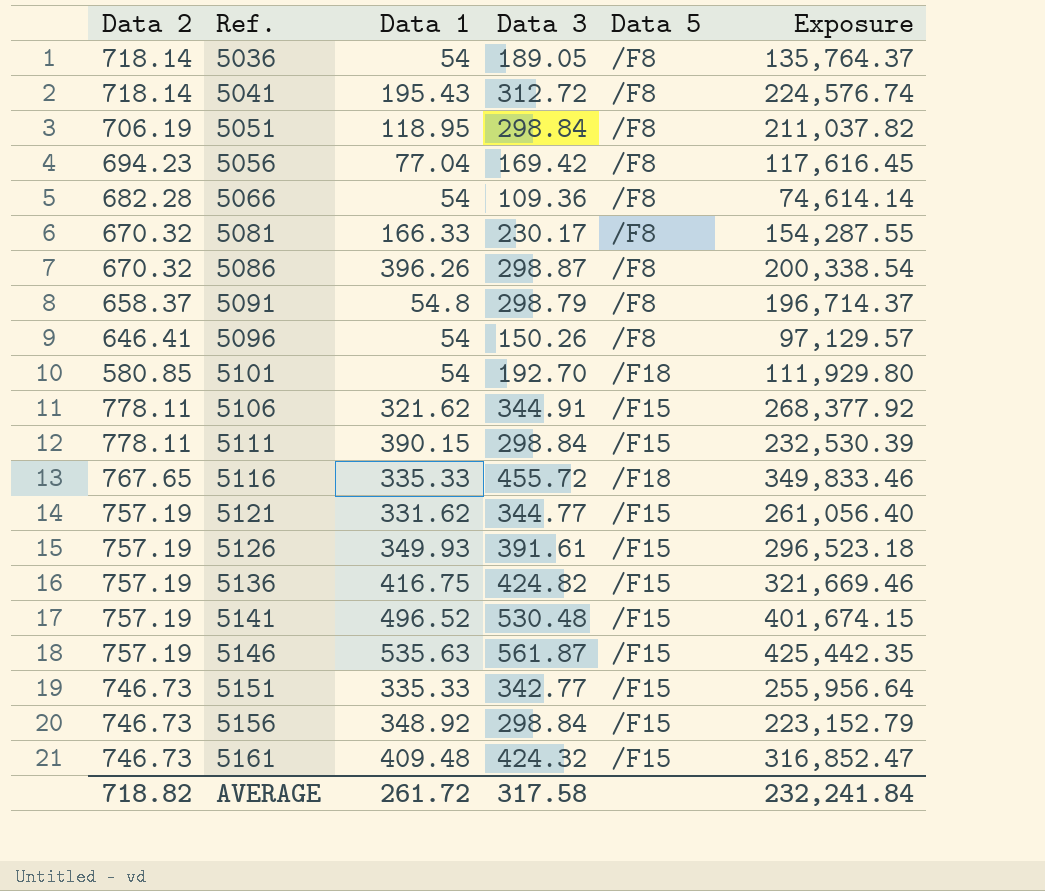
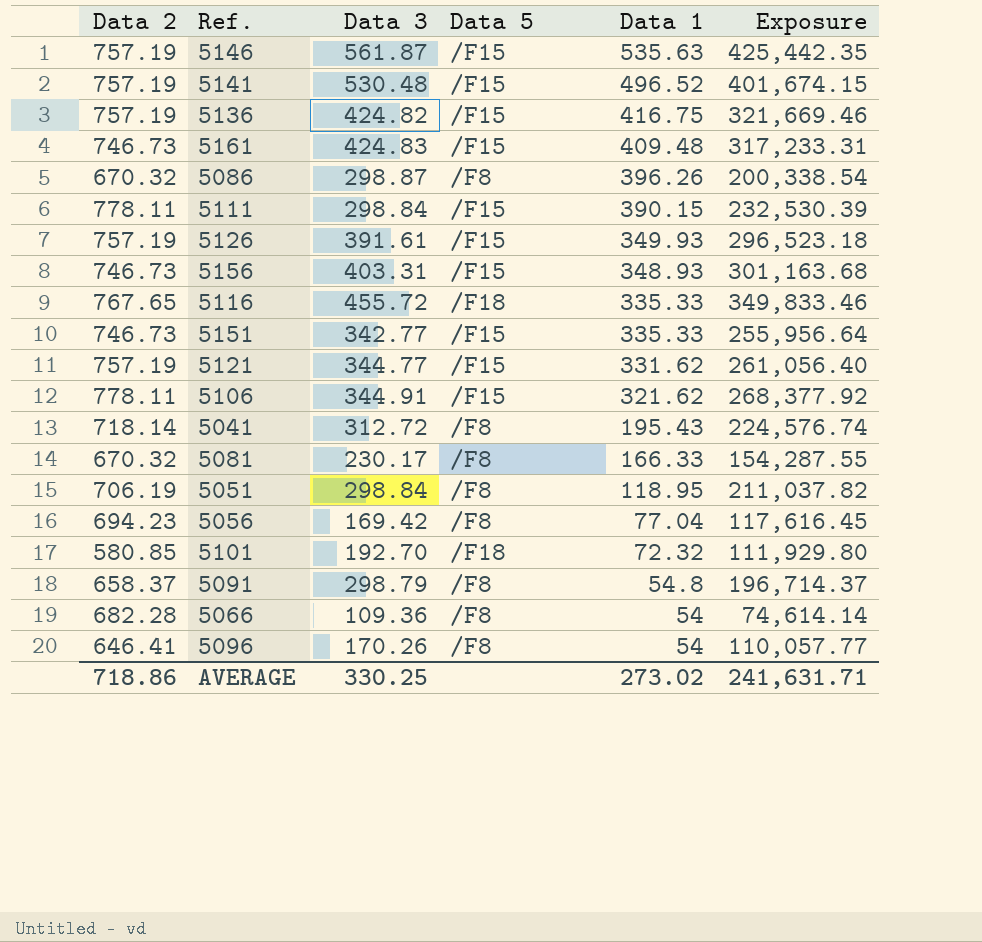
row order: Ref. ascending -> Data 1 descending
column Data 1 | position: 3 -> 5
row 5036: 718.14 | 54 | 189.05 | /F8 | 135,764.37 -> none
5161 | Data 3: 424.32 -> 424.83
5161 | Exposure: 316,852.47 -> 317,233.31
5156 | Data 3: 298.84 -> 403.31
5156 | Data 1: 348.92 -> 348.93
5156 | Exposure: 223,152.79 -> 301,163.68
5101 | Data 1: 54 -> 72.32
5096 | Data 3: 150.26 -> 170.26
5096 | Exposure: 97,129.57 -> 110,057.77
AVERAGE | Data 2: 718.82 -> 718.86
AVERAGE | Data 3: 317.58 -> 330.25
AVERAGE | Data 1: 261.72 -> 273.02
AVERAGE | Exposure: 232,241.84 -> 241,631.71

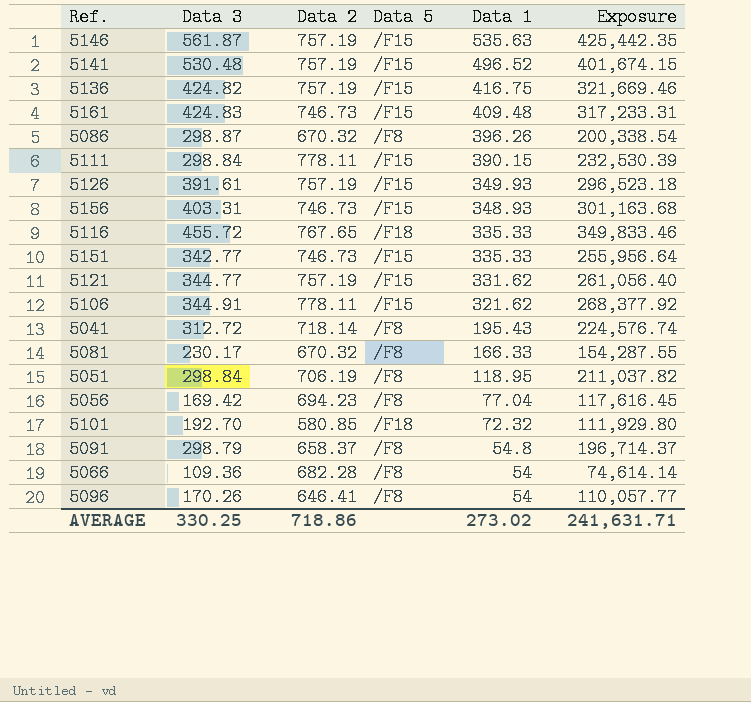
column Data 2 | position: 1 -> 3

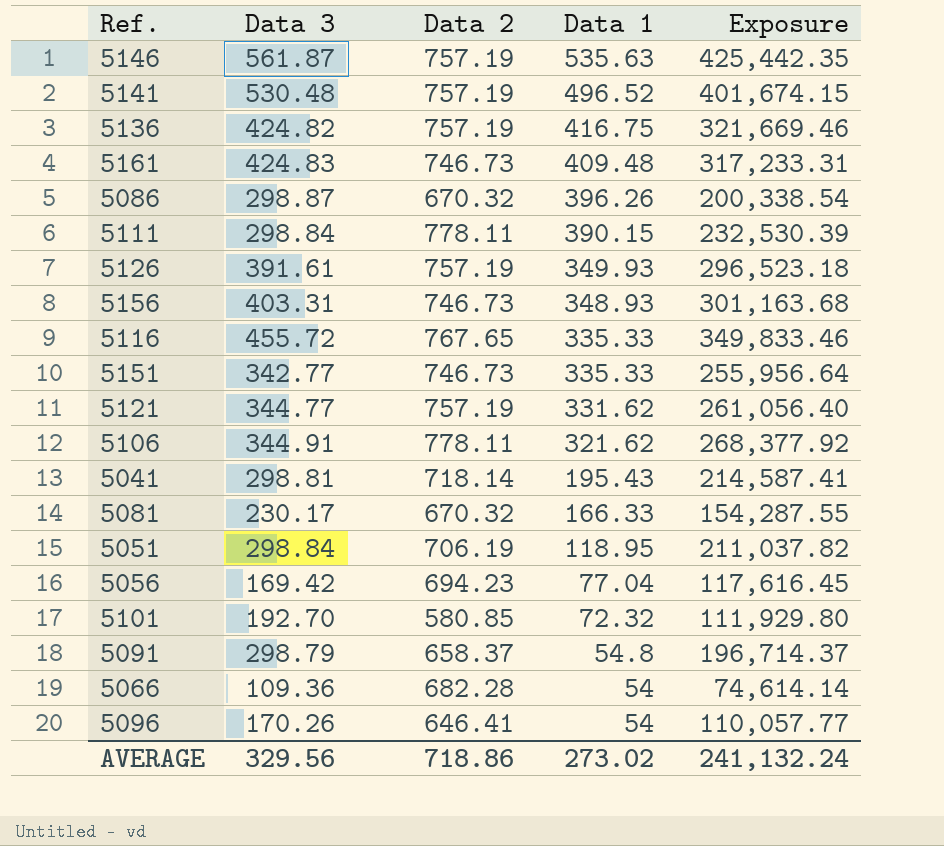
column Data 5 | position: 4 -> none
5041 | Data 3: 312.72 -> 298.81
5041 | Exposure: 224,576.74 -> 214,587.41
AVERAGE | Data 3: 330.25 -> 329.56
AVERAGE | Exposure: 241,631.71 -> 241,132.24

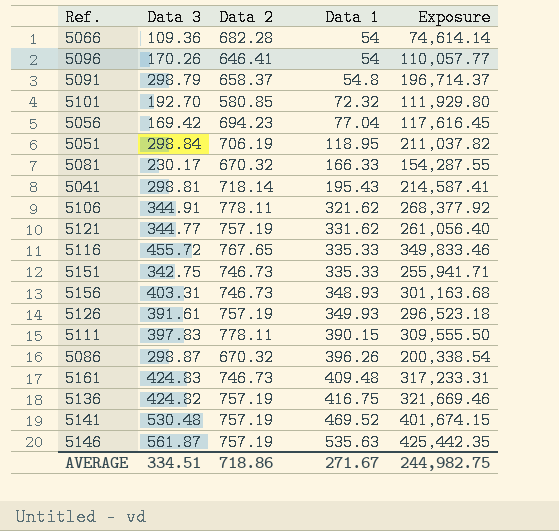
row order: Data 1 descending -> Data 1 ascending
5151 | Data 3: 342.77 -> 342.75
5151 | Exposure: 255,956.64 -> 255,941.71
5111 | Data 3: 298.84 -> 397.83
5111 | Exposure: 232,530.39 -> 309,555.50
5141 | Data 1: 496.52 -> 469.52
AVERAGE | Data 3: 329.56 -> 334.51
AVERAGE | Data 1: 273.02 -> 271.67
AVERAGE | Exposure: 241,132.24 -> 244,982.75

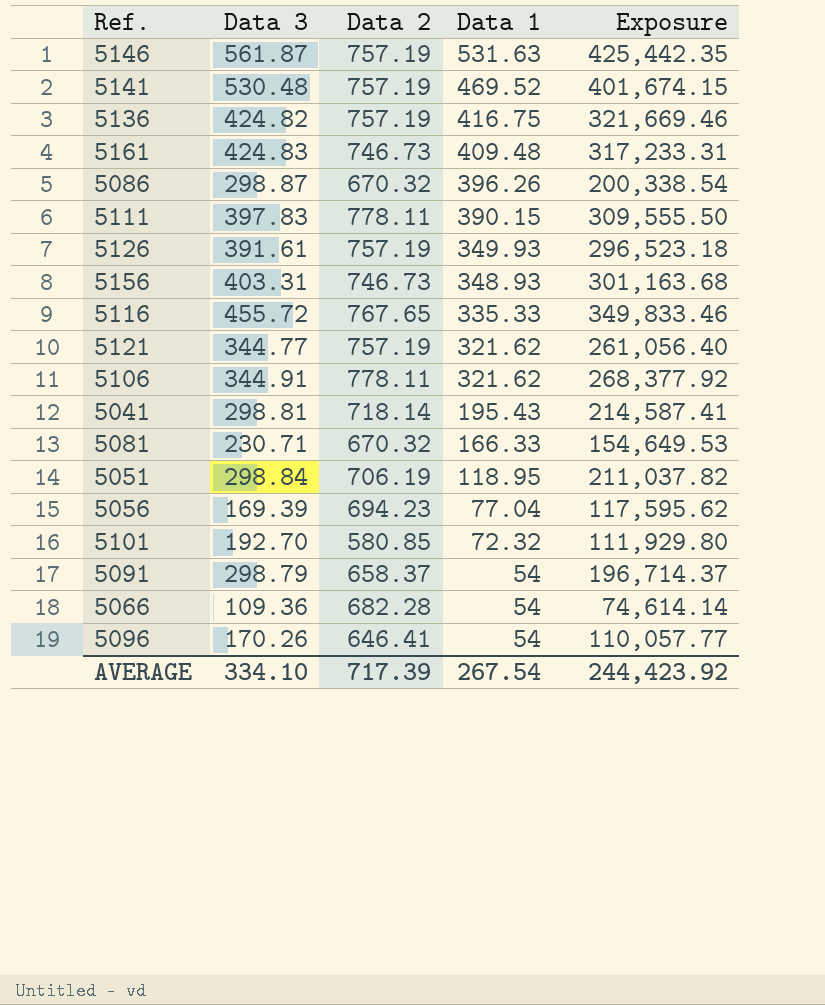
row order: Data 1 ascending -> Data 1 descending
row 5151: 342.75 | 746.73 | 335.33 | 255,941.71 -> none
5146 | Data 1: 535.63 -> 531.63
5121 | Data 1: 331.62 -> 321.62
5081 | Data 3: 230.17 -> 230.71
5081 | Exposure: 154,287.55 -> 154,649.53
5056 | Data 3: 169.42 -> 169.39
5056 | Exposure: 117,616.45 -> 117,595.62
5091 | Data 1: 54.8 -> 54
AVERAGE | Data 3: 334.51 -> 334.10
AVERAGE | Data 2: 718.86 -> 717.39
AVERAGE | Data 1: 271.67 -> 267.54
AVERAGE | Exposure: 244,982.75 -> 244,423.92

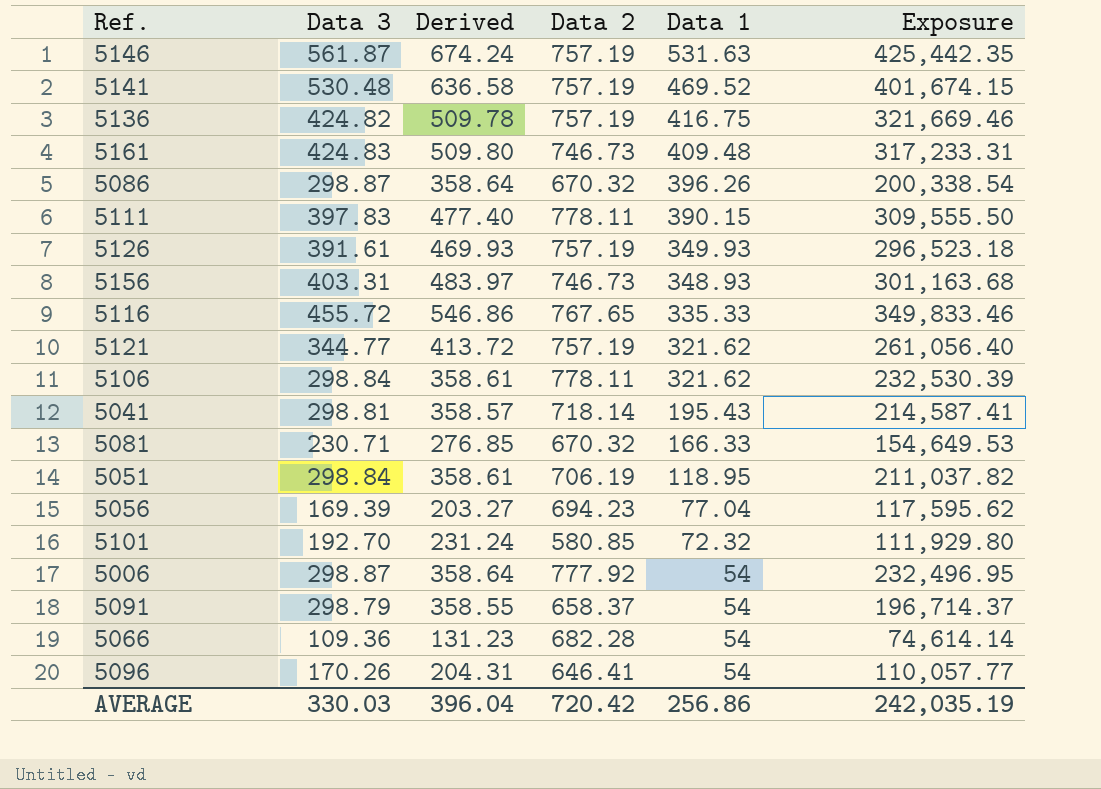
column Derived | formula: none -> [Data 3] * 1.2
5106 | Data 3: 344.91 -> 298.84
5106 | Exposure: 268,377.92 -> 232,530.39
row 5006: none -> 298.87 | 358.64 | 777.92 | 54 | 232,496.95
AVERAGE | Data 3: 334.10 -> 330.03
AVERAGE | Data 2: 717.39 -> 720.42
AVERAGE | Data 1: 267.54 -> 256.86
AVERAGE | Exposure: 244,423.92 -> 242,035.19

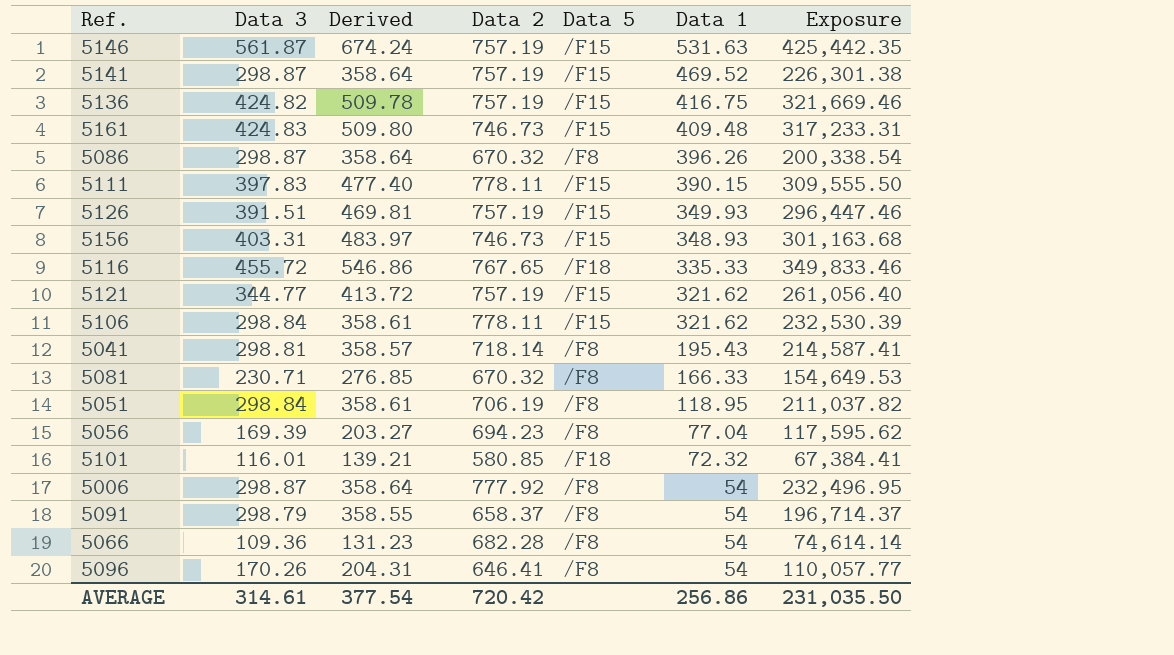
column Data 5 | position: none -> 5
5141 | Data 3: 530.48 -> 298.87
5141 | Derived: 636.58 -> 358.64
5141 | Exposure: 401,674.15 -> 226,301.38
5126 | Data 3: 391.61 -> 391.51
5126 | Derived: 469.93 -> 469.81
5126 | Exposure: 296,523.18 -> 296,447.46
5101 | Data 3: 192.70 -> 116.01
5101 | Derived: 231.24 -> 139.21
5101 | Exposure: 111,929.80 -> 67,384.41
AVERAGE | Data 3: 330.03 -> 314.61
AVERAGE | Derived: 396.04 -> 377.54
AVERAGE | Exposure: 242,035.19 -> 231,035.50

